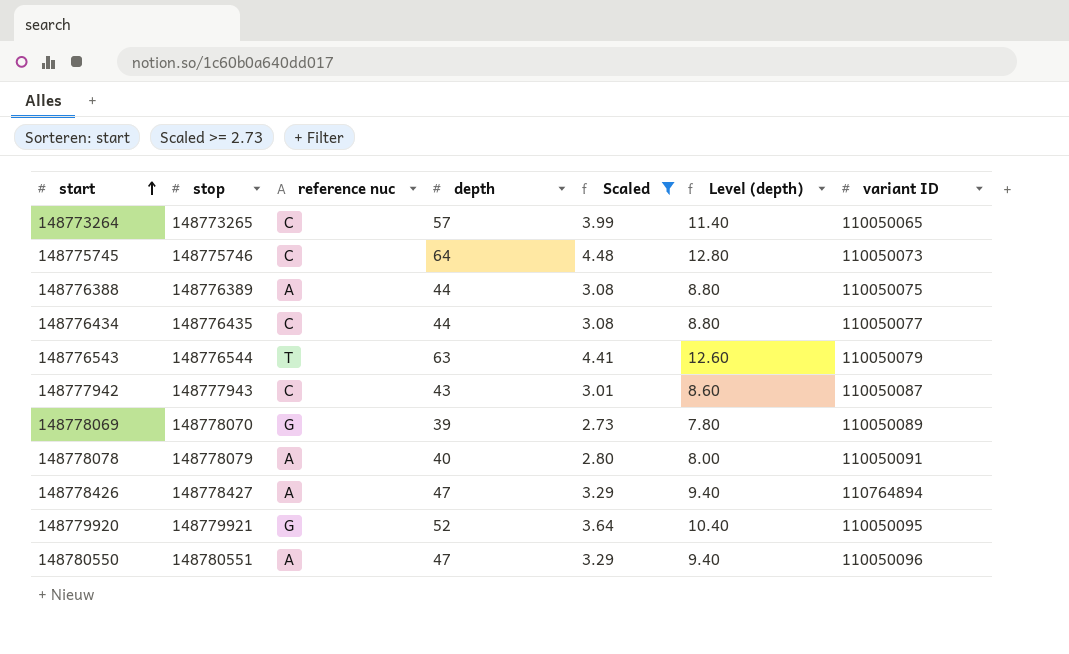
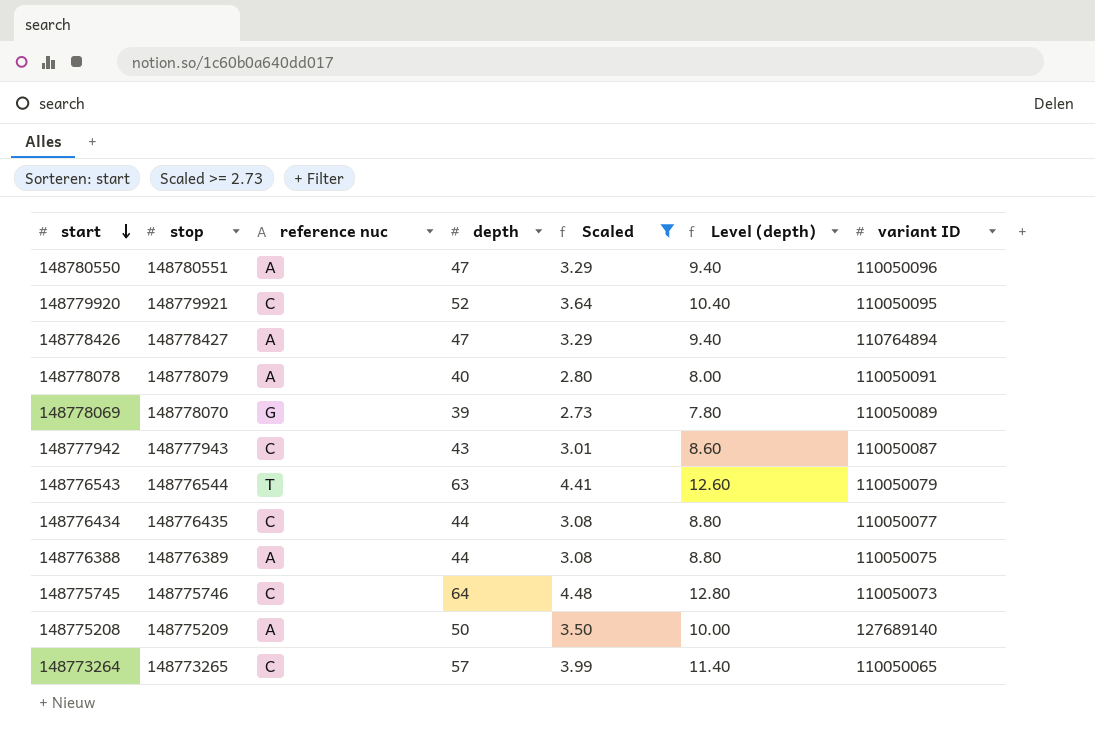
row order: start ascending -> start descending
148779920 | reference nuc: G -> C
row 148775208: none -> 148775209 | A | 50 | 3.50 | 10.00 | 127689140

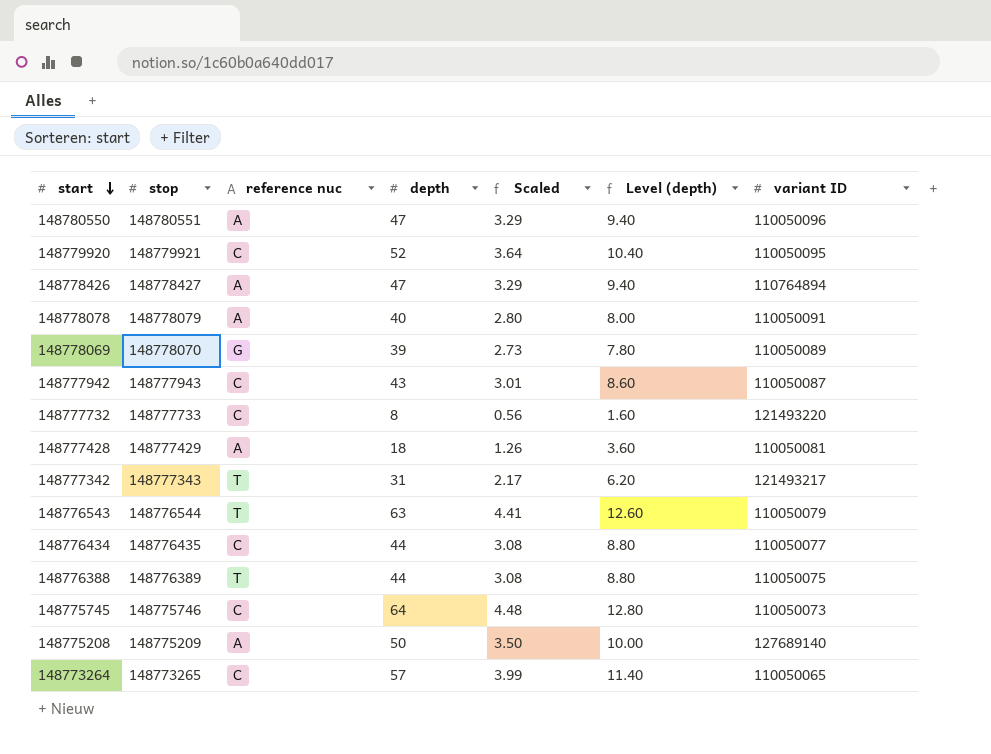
filter: Scaled >= 2.73 -> none
148776388 | reference nuc: A -> T

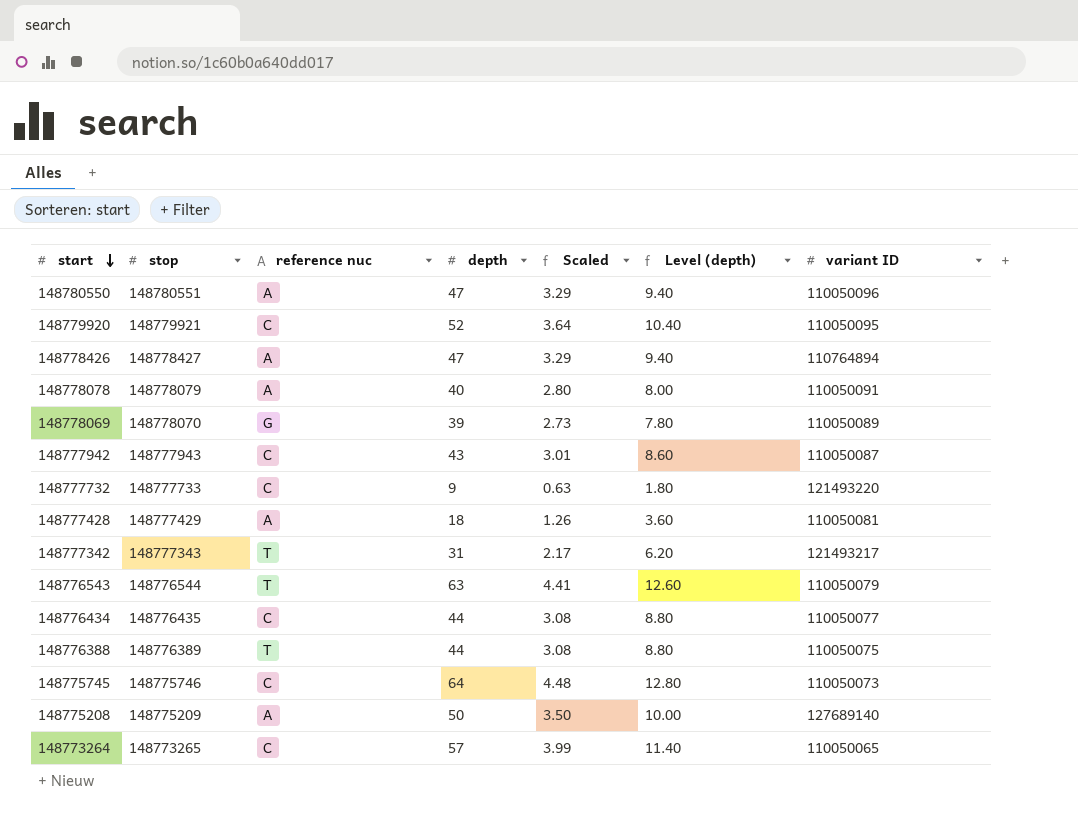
148777732 | depth: 8 -> 9
148777732 | Scaled: 0.56 -> 0.63
148777732 | Level (depth): 1.60 -> 1.80

